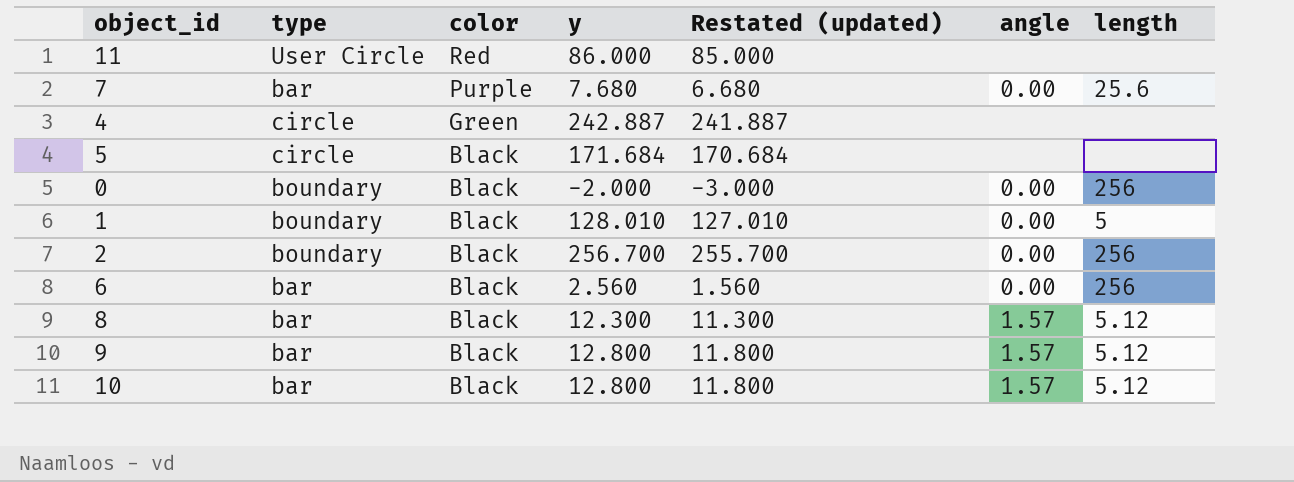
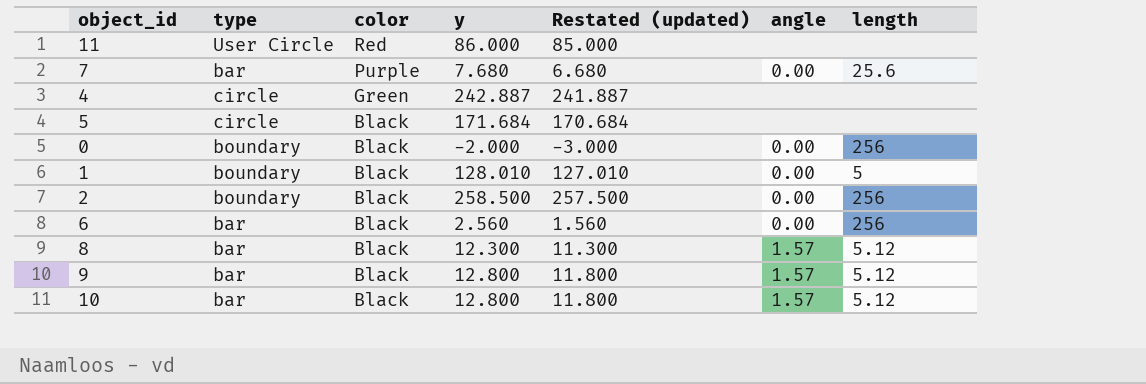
2 | y: 256.700 -> 258.500
2 | Restated (updated): 255.700 -> 257.500

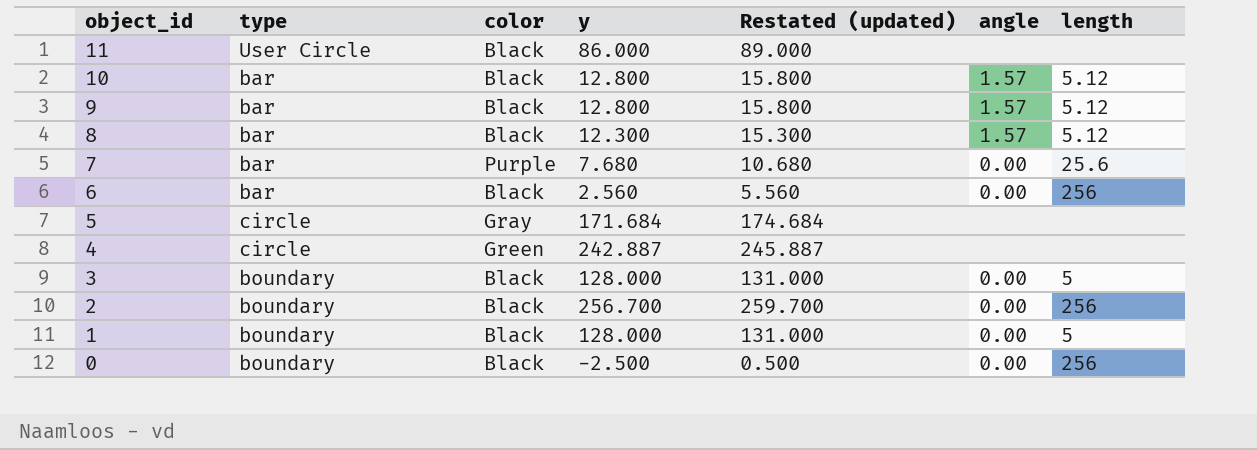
row order: color descending -> object_id descending
column Restated (updated) | formula: [y] - 1 -> [y] + 3
11 | color: Red -> Black
5 | color: Black -> Gray
row 3: none -> boundary | Black | 128.000 | 131.000 | 0.00 | 5
2 | y: 258.500 -> 256.700
1 | y: 128.010 -> 128.000
0 | y: -2.000 -> -2.500

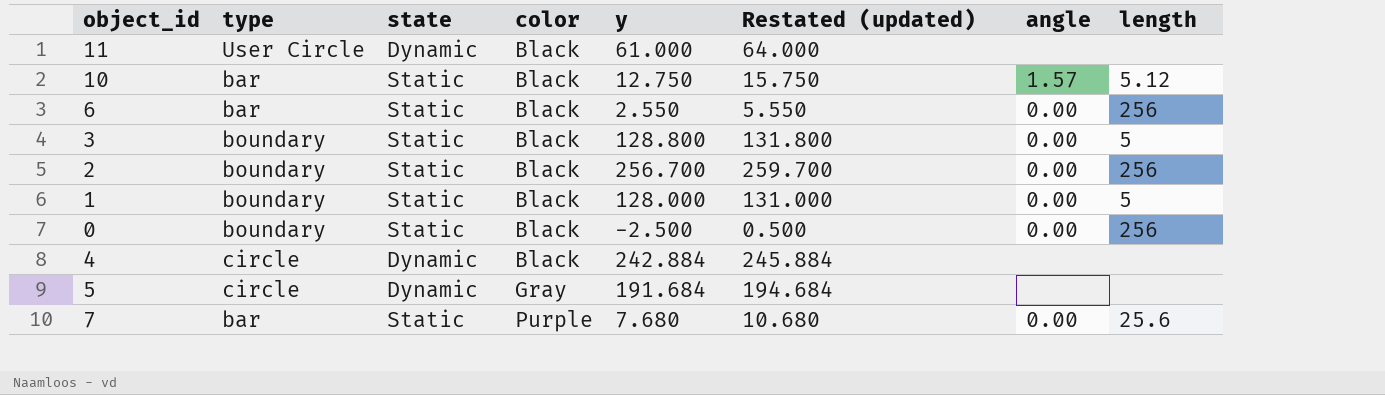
row order: object_id descending -> color ascending
column state | position: none -> 3
row 9: bar | Black | 12.800 | 15.800 | 1.57 | 5.12 -> none
row 8: bar | Black | 12.300 | 15.300 | 1.57 | 5.12 -> none
11 | y: 86.000 -> 61.000
11 | Restated (updated): 89.000 -> 64.000
10 | y: 12.800 -> 12.750
10 | Restated (updated): 15.800 -> 15.750
6 | y: 2.560 -> 2.550
6 | Restated (updated): 5.560 -> 5.550
3 | y: 128.000 -> 128.800
3 | Restated (updated): 131.000 -> 131.800
4 | color: Green -> Black
4 | y: 242.887 -> 242.884
4 | Restated (updated): 245.887 -> 245.884
5 | y: 171.684 -> 191.684
5 | Restated (updated): 174.684 -> 194.684

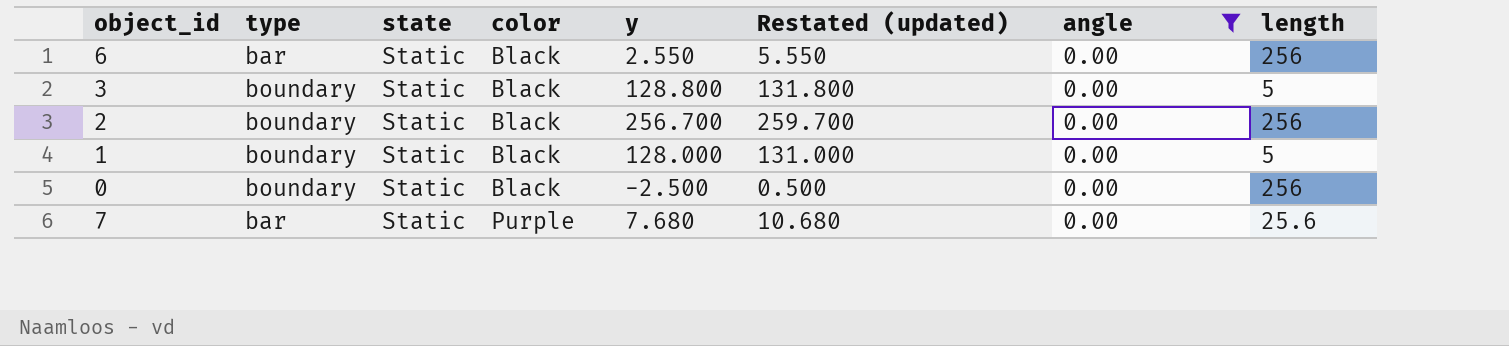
filter: none -> angle = 0.00

